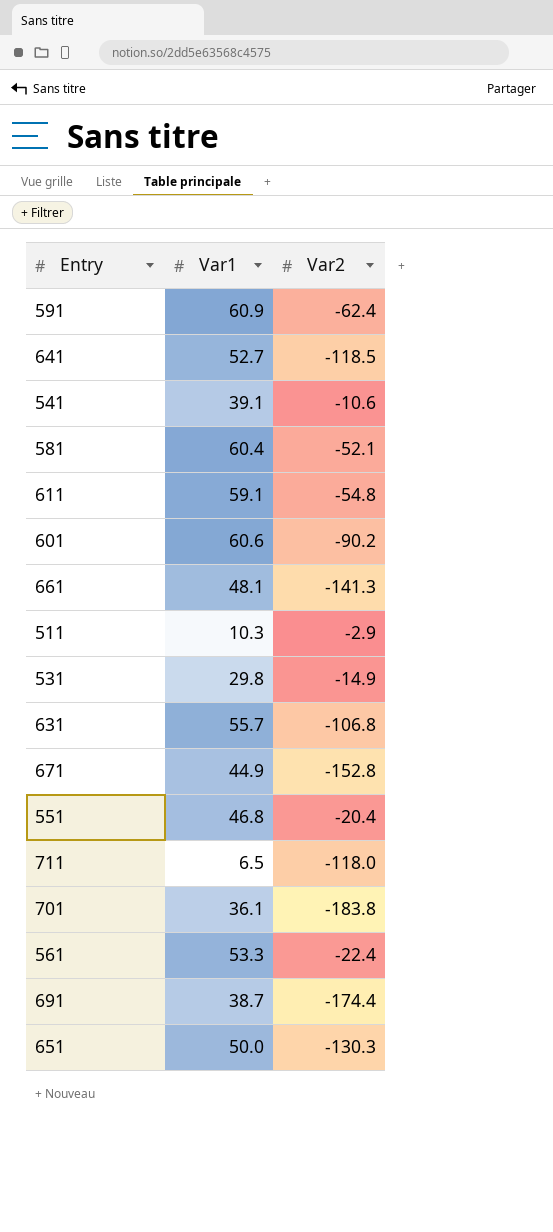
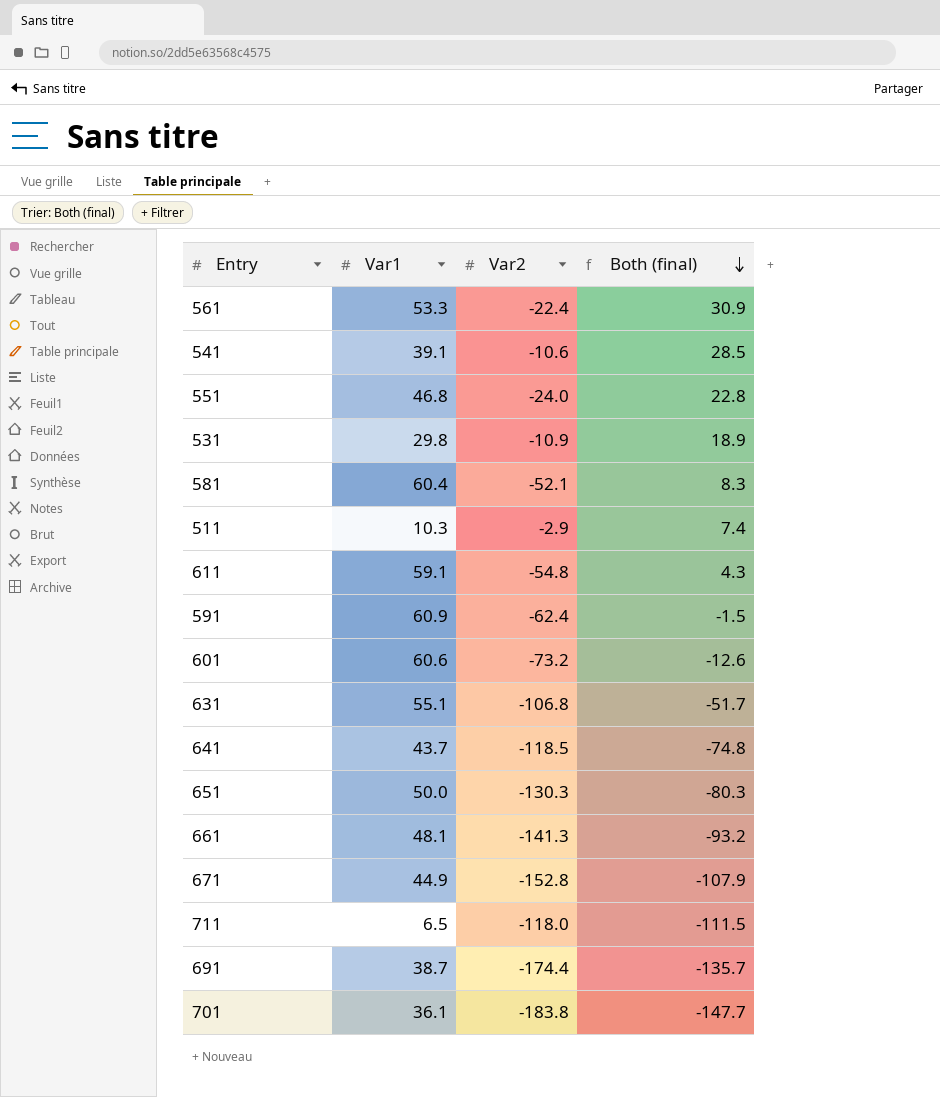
row order: none -> Both (final) descending
column Both (final) | formula: none -> [Var1] + [Var2]
551 | Var2: -20.4 -> -24.0
531 | Var2: -14.9 -> -10.9
601 | Var2: -90.2 -> -73.2
631 | Var1: 55.7 -> 55.1
641 | Var1: 52.7 -> 43.7

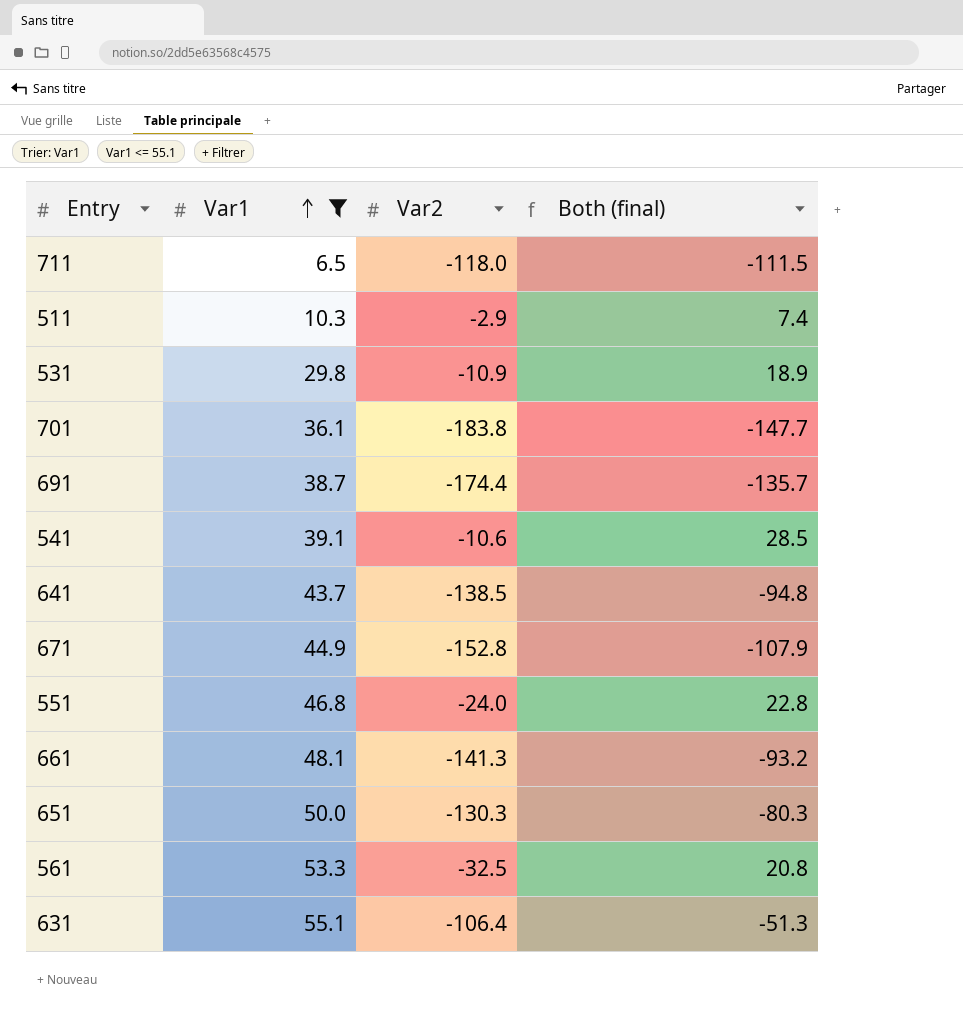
filter: none -> Var1 <= 55.1
row order: Both (final) descending -> Var1 ascending
641 | Var2: -118.5 -> -138.5
641 | Both (final): -74.8 -> -94.8
561 | Var2: -22.4 -> -32.5
561 | Both (final): 30.9 -> 20.8
631 | Var2: -106.8 -> -106.4
631 | Both (final): -51.7 -> -51.3

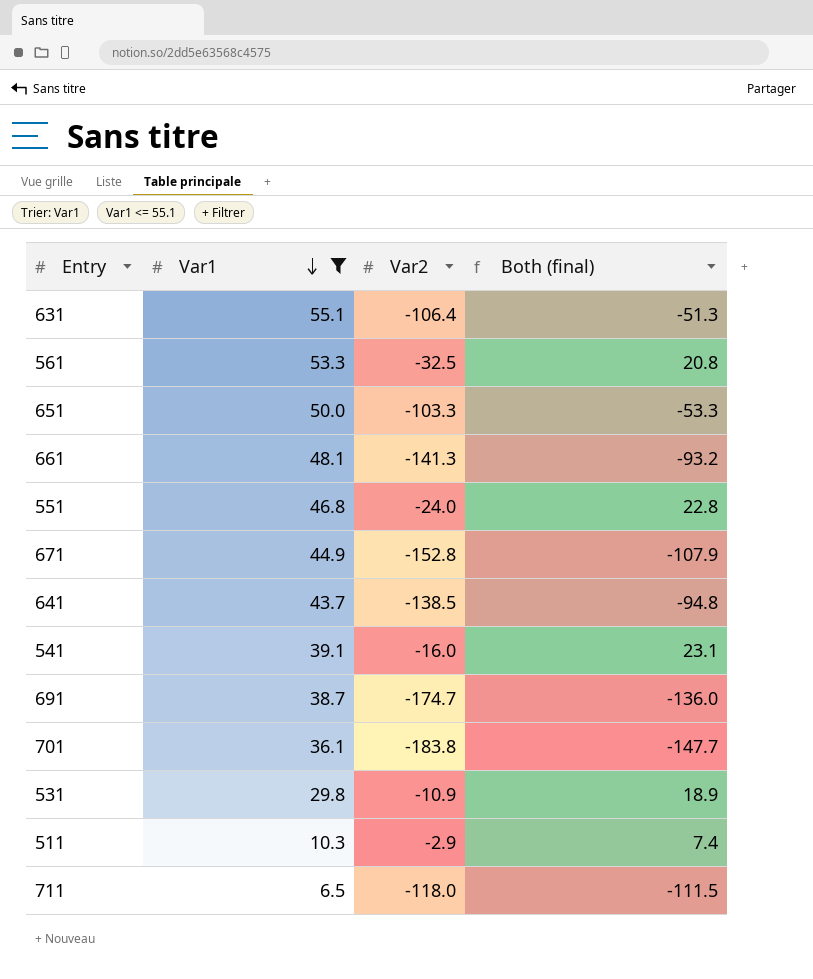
row order: Var1 ascending -> Var1 descending
651 | Var2: -130.3 -> -103.3
651 | Both (final): -80.3 -> -53.3
541 | Var2: -10.6 -> -16.0
541 | Both (final): 28.5 -> 23.1
691 | Var2: -174.4 -> -174.7
691 | Both (final): -135.7 -> -136.0

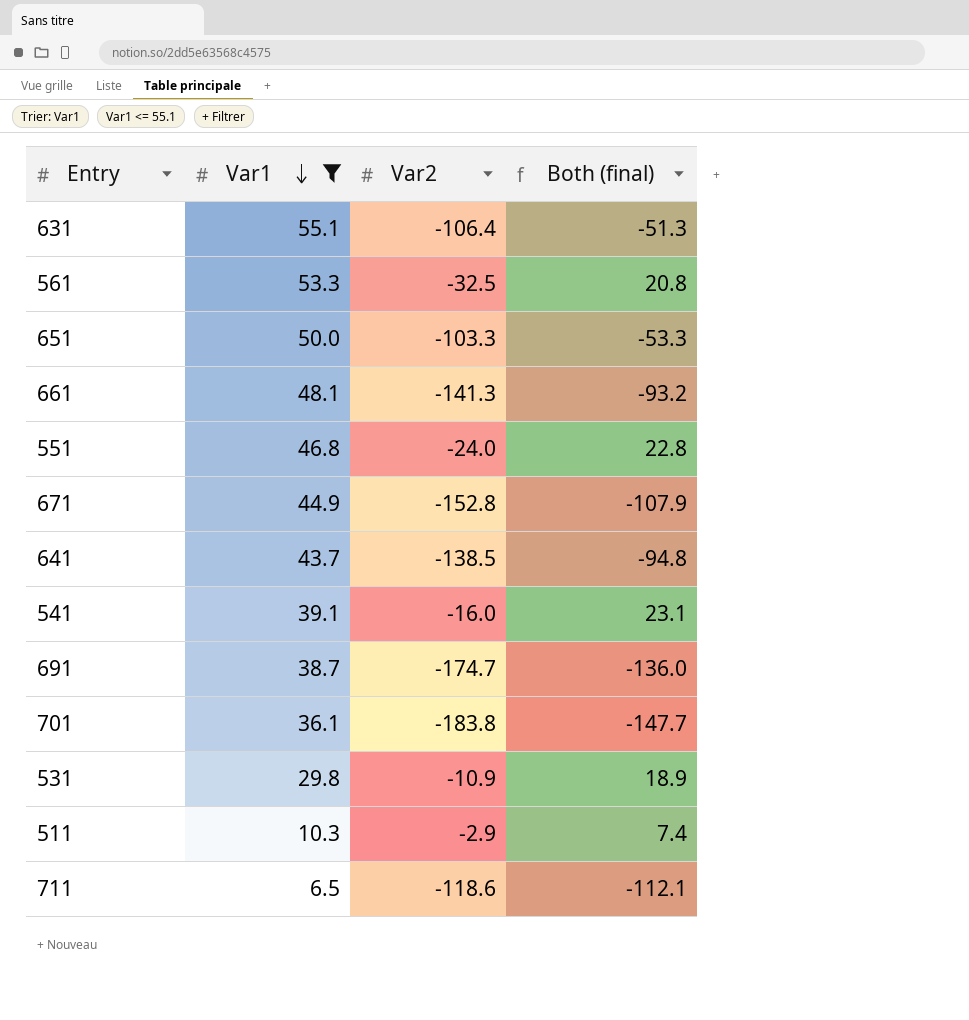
711 | Var2: -118.0 -> -118.6
711 | Both (final): -111.5 -> -112.1

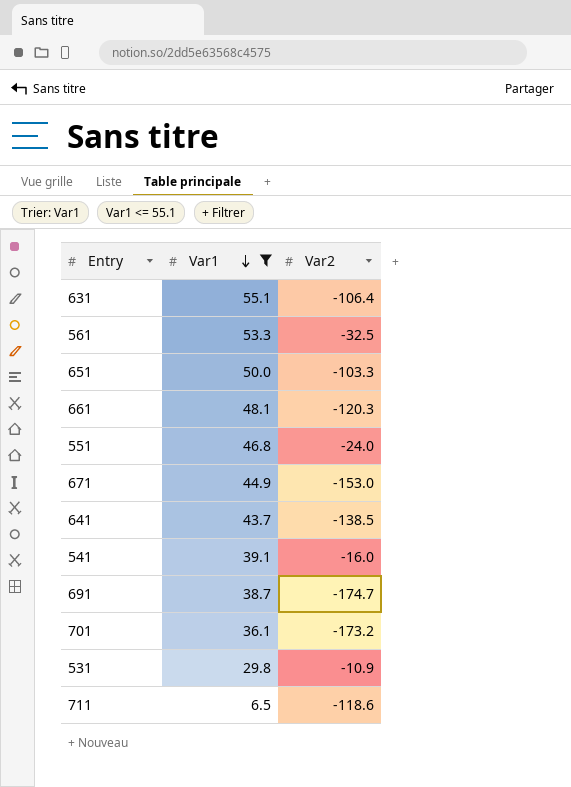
column Both (final) | formula: [Var1] + [Var2] -> none
row 511: 10.3 | -2.9 | 7.4 -> none
661 | Var2: -141.3 -> -120.3
671 | Var2: -152.8 -> -153.0
701 | Var2: -183.8 -> -173.2

